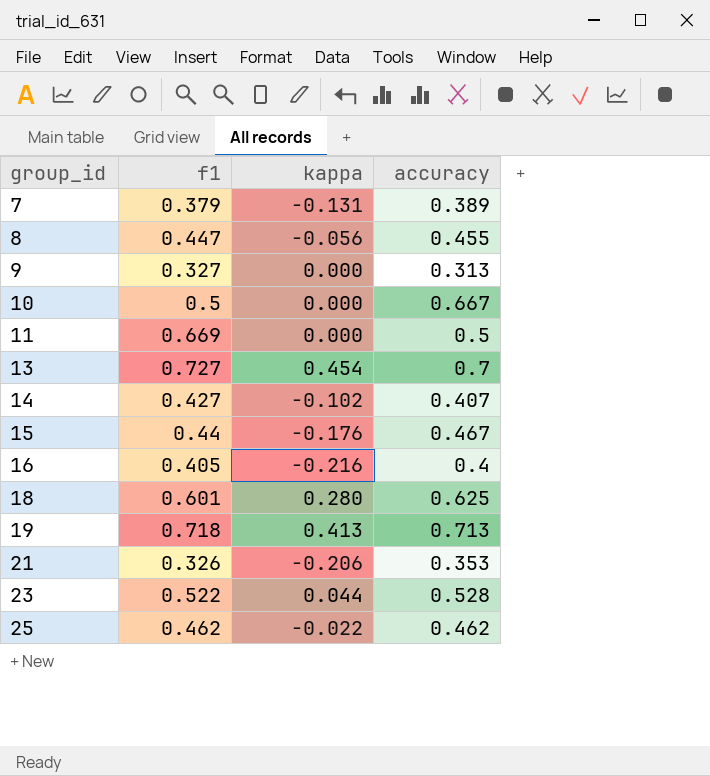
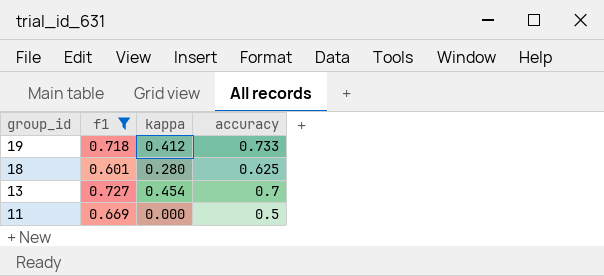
filter: none -> f1 >= 0.601
row order: group_id ascending -> group_id descending
19 | kappa: 0.413 -> 0.412
19 | accuracy: 0.713 -> 0.733

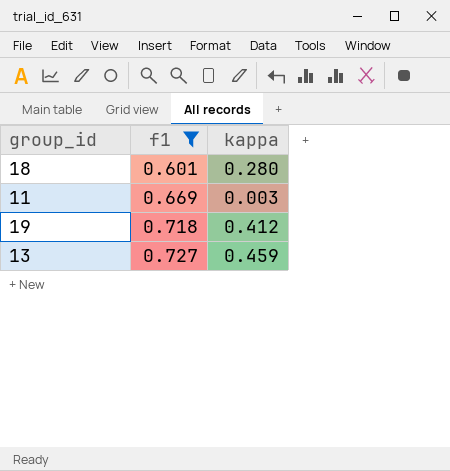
row order: group_id descending -> f1 ascending
column accuracy | position: 4 -> none
11 | kappa: 0.000 -> 0.003
13 | kappa: 0.454 -> 0.459

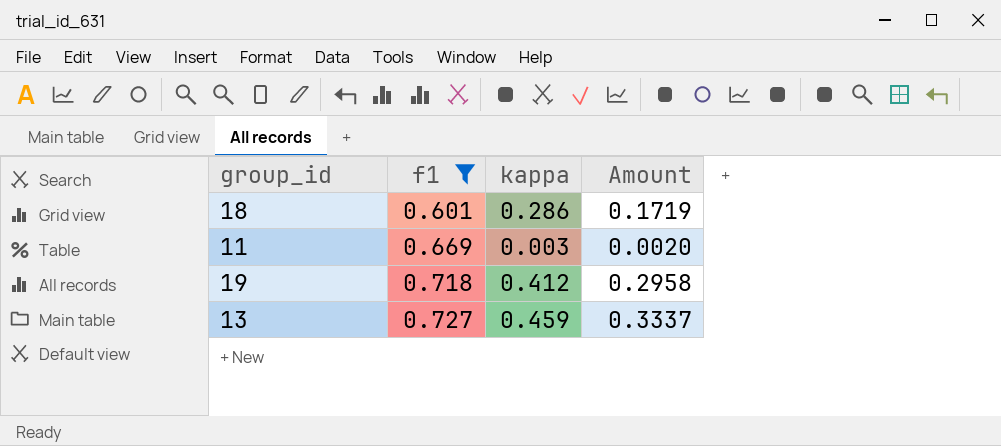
column Amount | formula: none -> [f1] * [kappa]
18 | kappa: 0.280 -> 0.286

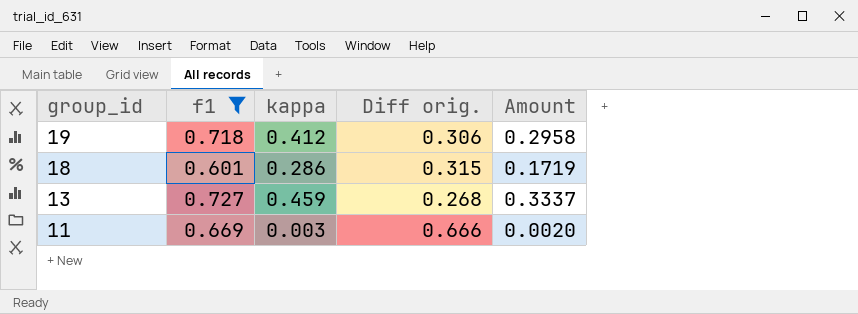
row order: f1 ascending -> group_id descending
column Diff orig. | formula: none -> [f1] - [kappa]

